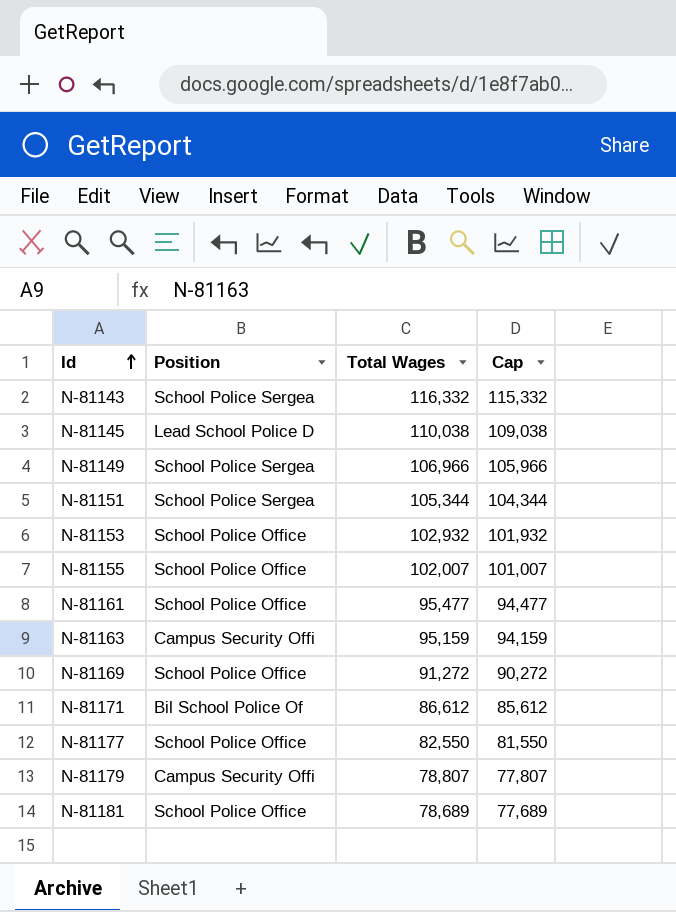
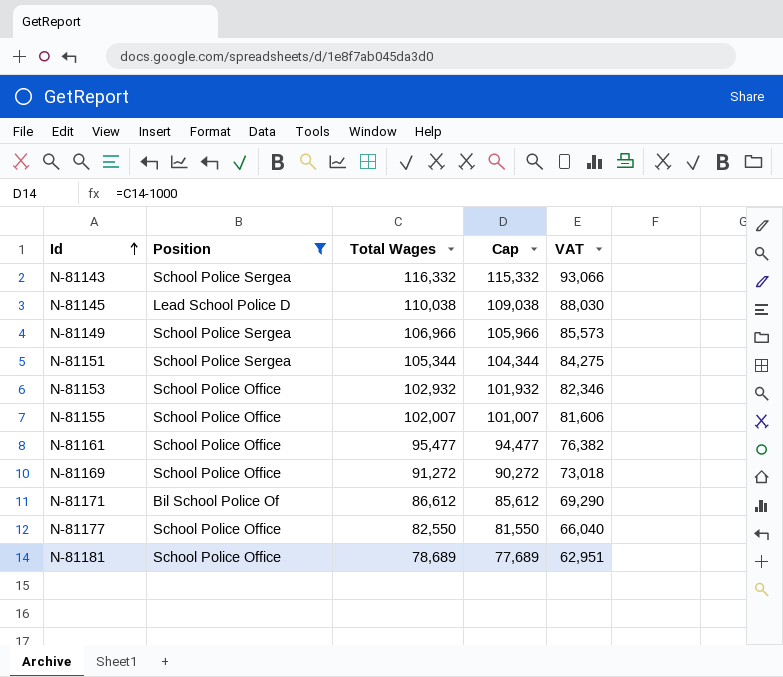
filter: none -> Position != Campus Security Offi
column VAT | formula: none -> [Total Wages] * 0.8

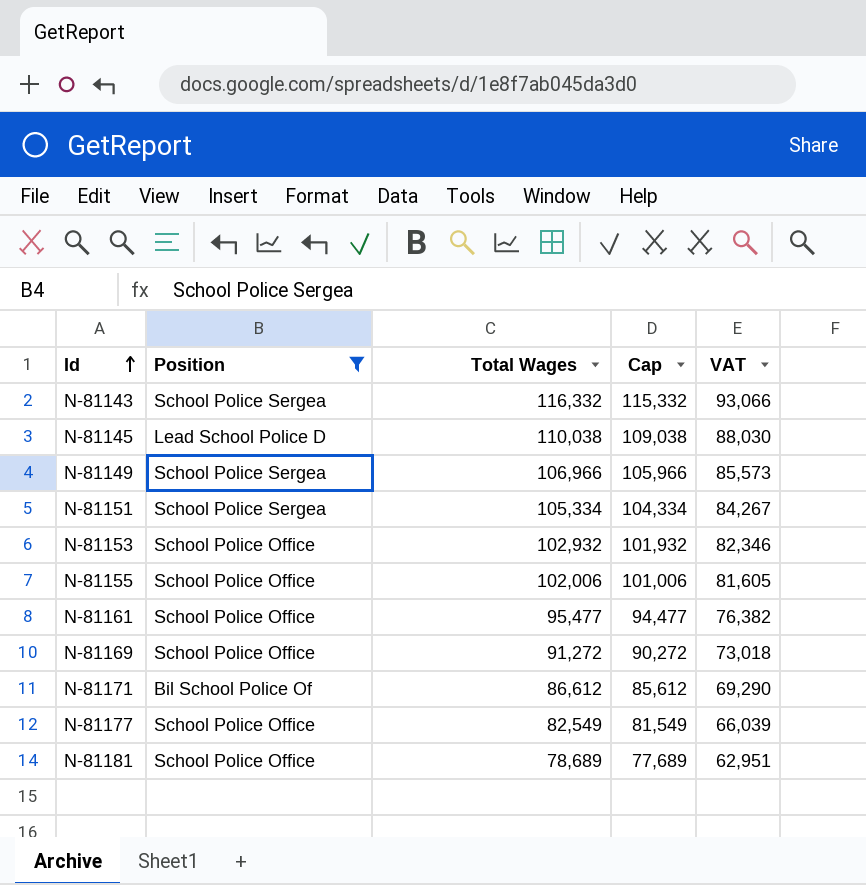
N-81151 | Total Wages: 105,344 -> 105,334
N-81151 | Cap: 104,344 -> 104,334
N-81151 | VAT: 84,275 -> 84,267
N-81155 | Total Wages: 102,007 -> 102,006
N-81155 | Cap: 101,007 -> 101,006
N-81155 | VAT: 81,606 -> 81,605
N-81177 | Total Wages: 82,550 -> 82,549
N-81177 | Cap: 81,550 -> 81,549
N-81177 | VAT: 66,040 -> 66,039

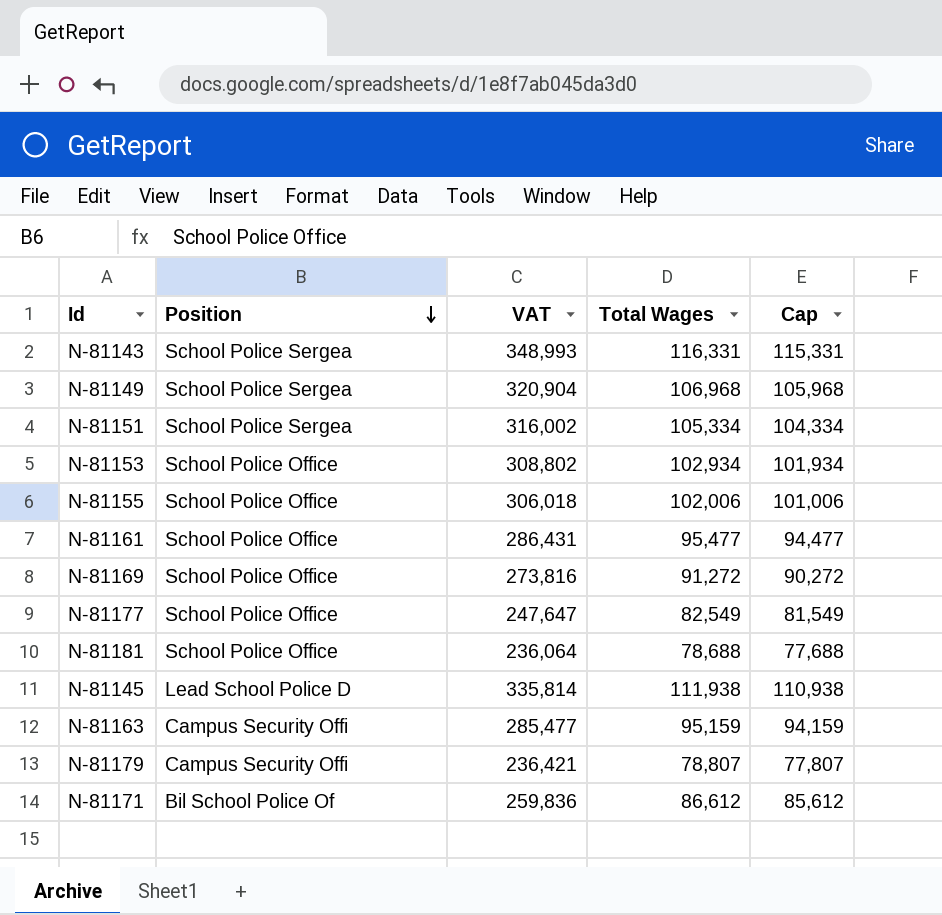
filter: Position != Campus Security Offi -> none
row order: Id ascending -> Position descending
column VAT | formula: [Total Wages] * 0.8 -> [Total Wages] * 3
column VAT | position: 5 -> 3
N-81143 | Total Wages: 116,332 -> 116,331
N-81143 | Cap: 115,332 -> 115,331
N-81149 | Total Wages: 106,966 -> 106,968
N-81149 | Cap: 105,966 -> 105,968
N-81153 | Total Wages: 102,932 -> 102,934
N-81153 | Cap: 101,932 -> 101,934
N-81181 | Total Wages: 78,689 -> 78,688
N-81181 | Cap: 77,689 -> 77,688
N-81145 | Total Wages: 110,038 -> 111,938
N-81145 | Cap: 109,038 -> 110,938

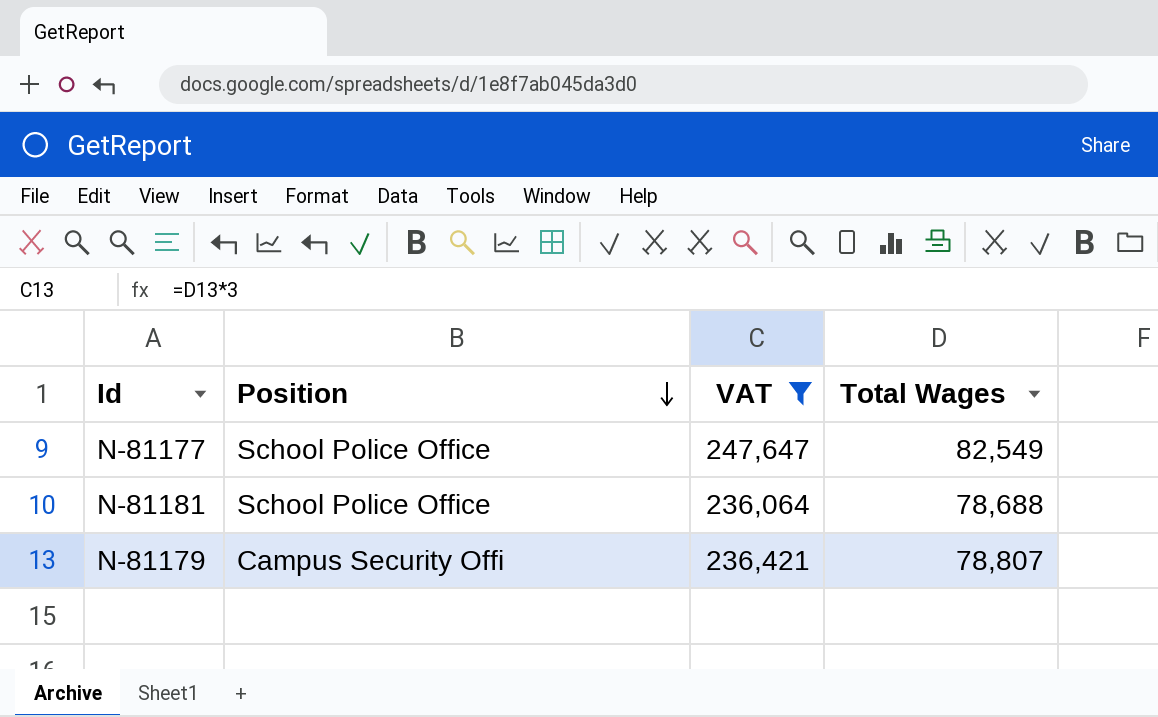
filter: none -> VAT <= 247,647
column Cap | formula: [Total Wages] - 1000 -> none

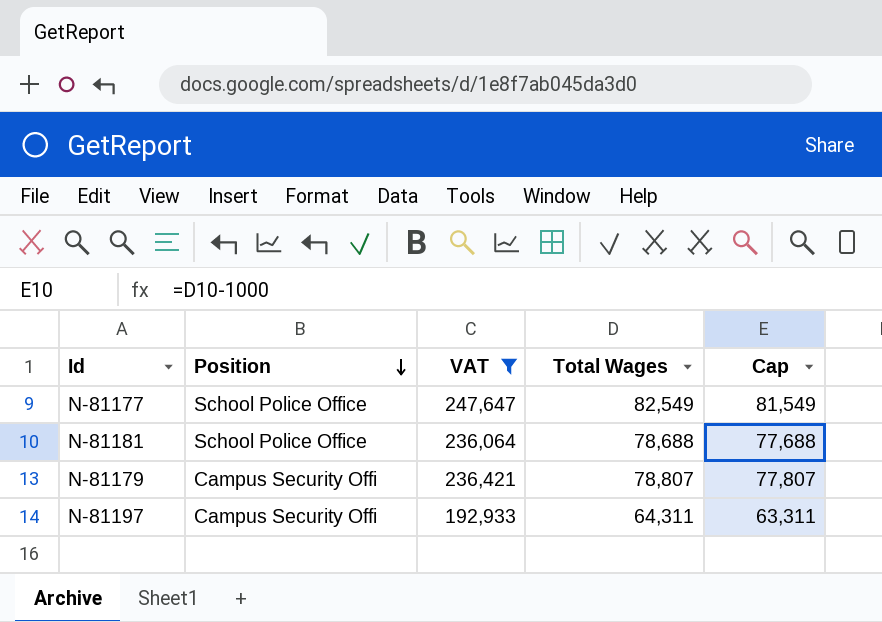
column Cap | formula: none -> [Total Wages] - 1000
row N-81197: none -> Campus Security Offi | 192,933 | 64,311 | 63,311

